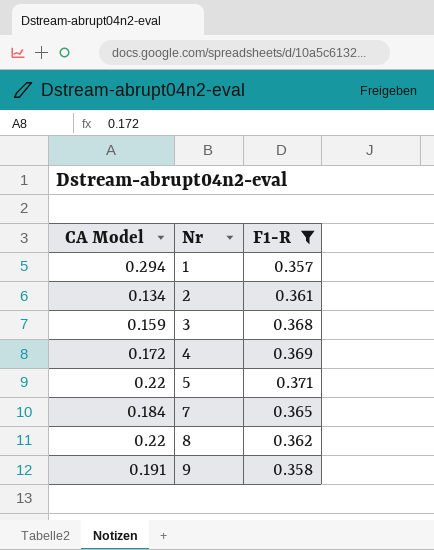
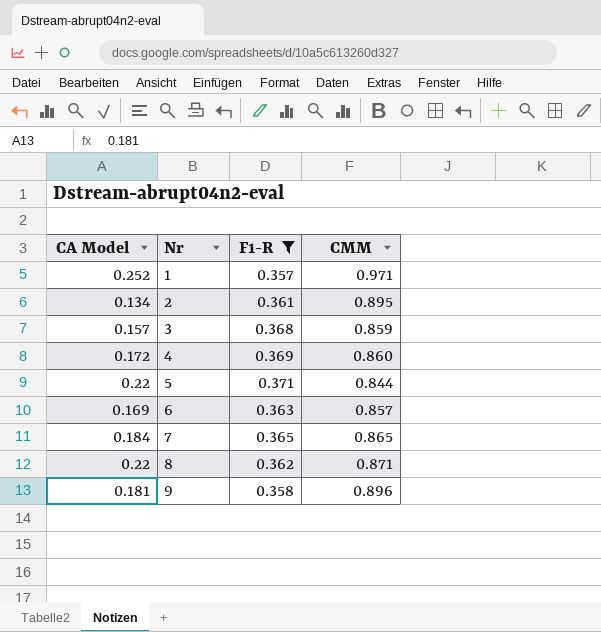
column CMM | position: none -> 4
1 | CA Model: 0.294 -> 0.252
3 | CA Model: 0.159 -> 0.157
row 6: none -> 0.169 | 0.363 | 0.857
9 | CA Model: 0.191 -> 0.181

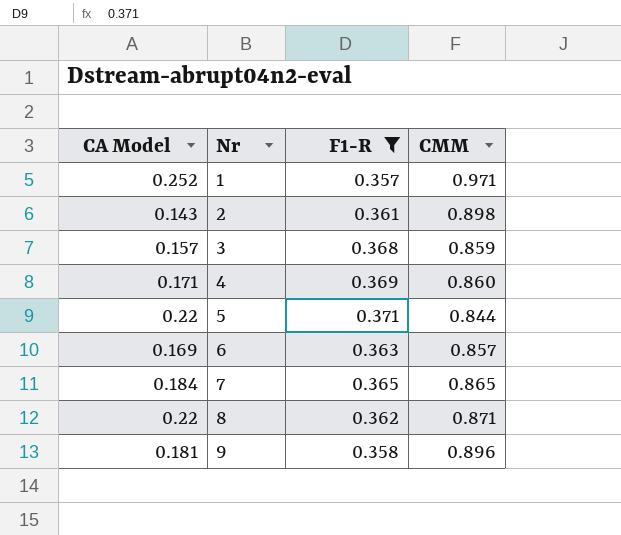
2 | CA Model: 0.134 -> 0.143
2 | CMM: 0.895 -> 0.898
4 | CA Model: 0.172 -> 0.171

